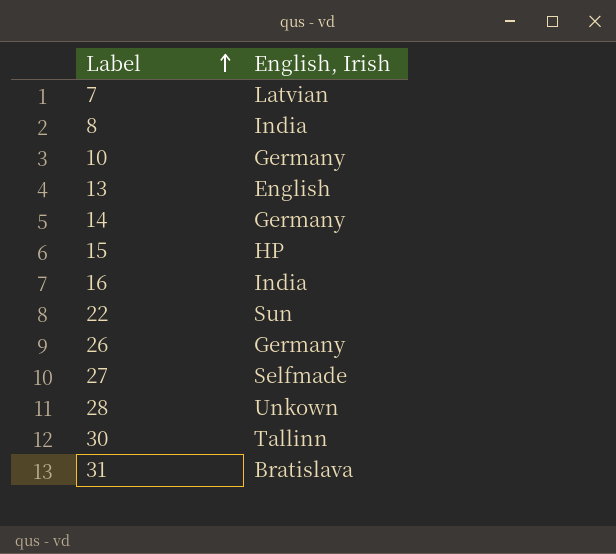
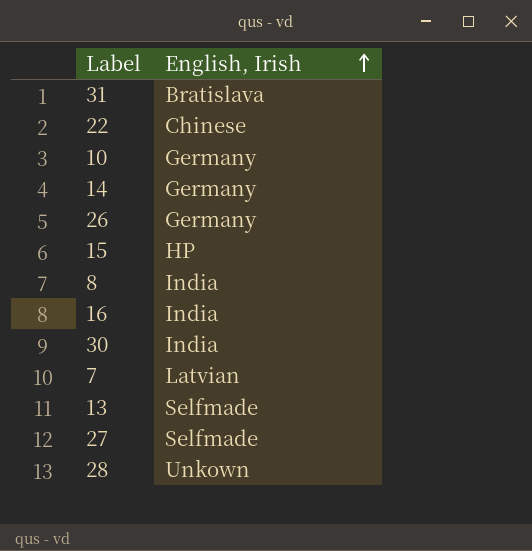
row order: Label ascending -> English, Irish ascending
22 | English, Irish: Sun -> Chinese
30 | English, Irish: Tallinn -> India
13 | English, Irish: English -> Selfmade

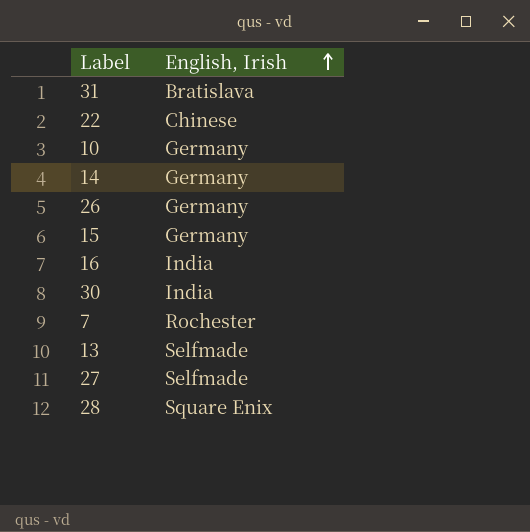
row 8: India -> none
15 | English, Irish: HP -> Germany
7 | English, Irish: Latvian -> Rochester
28 | English, Irish: Unkown -> Square Enix

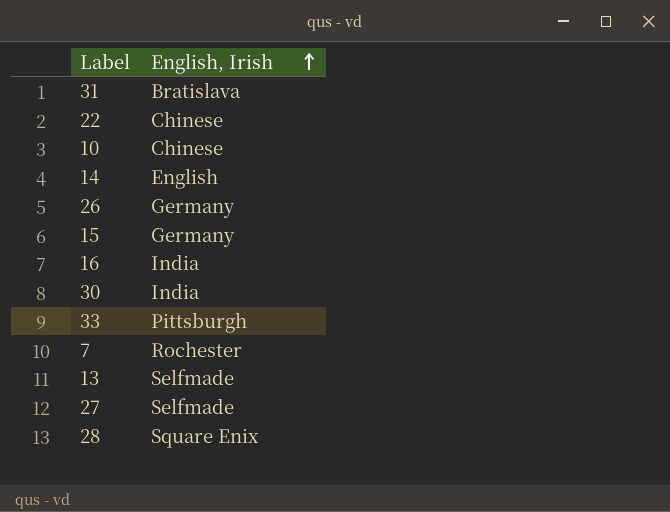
10 | English, Irish: Germany -> Chinese
14 | English, Irish: Germany -> English
row 33: none -> Pittsburgh

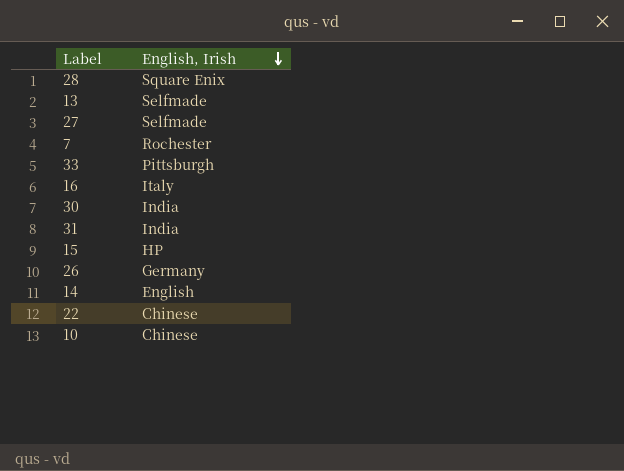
row order: English, Irish ascending -> English, Irish descending
16 | English, Irish: India -> Italy
31 | English, Irish: Bratislava -> India
15 | English, Irish: Germany -> HP

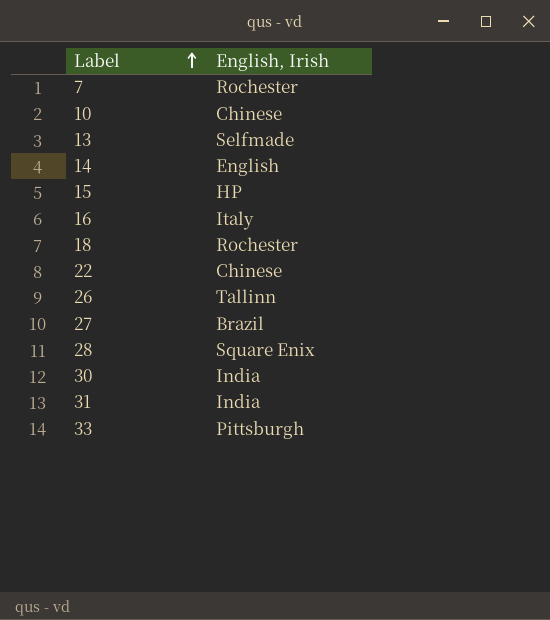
row order: English, Irish descending -> Label ascending
row 18: none -> Rochester
26 | English, Irish: Germany -> Tallinn
27 | English, Irish: Selfmade -> Brazil

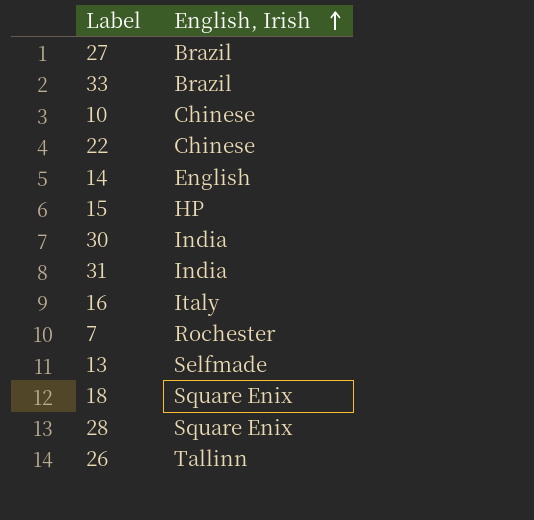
row order: Label ascending -> English, Irish ascending
33 | English, Irish: Pittsburgh -> Brazil
18 | English, Irish: Rochester -> Square Enix

